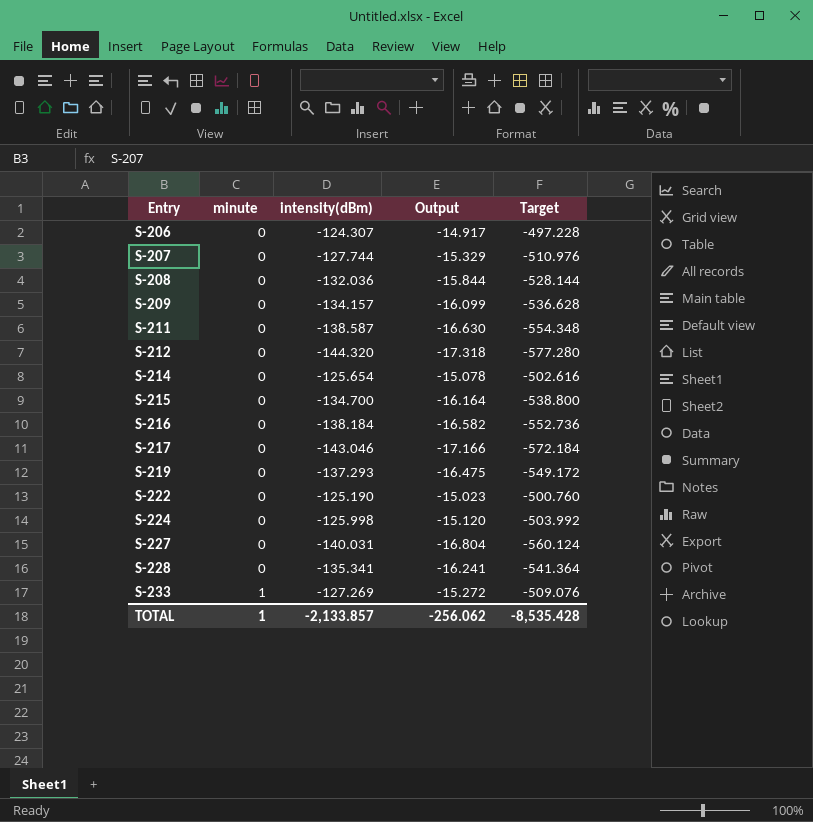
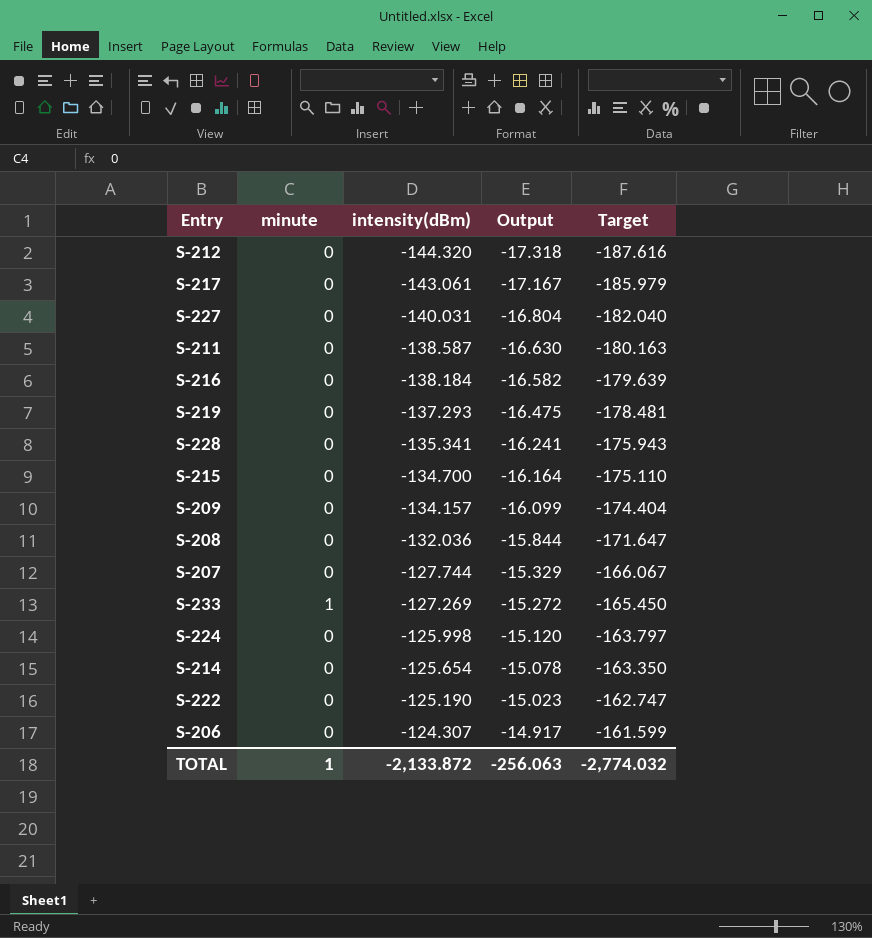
row order: Entry ascending -> intensity(dBm) ascending
column Target | formula: [intensity(dBm)] * 4 -> [intensity(dBm)] * 1.3
S-217 | intensity(dBm): -143.046 -> -143.061
S-217 | Output: -17.166 -> -17.167
TOTAL | intensity(dBm): -2,133.857 -> -2,133.872
TOTAL | Output: -256.062 -> -256.063
TOTAL | Target: -8,535.428 -> -2,774.032

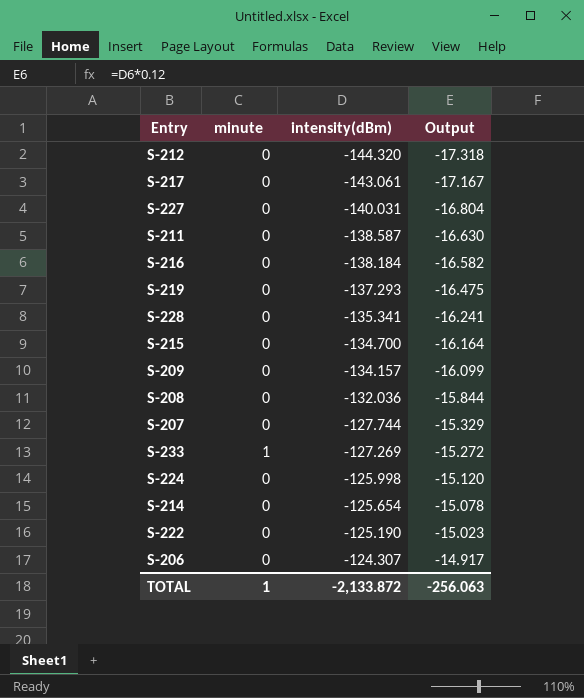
column Target | formula: [intensity(dBm)] * 1.3 -> none

